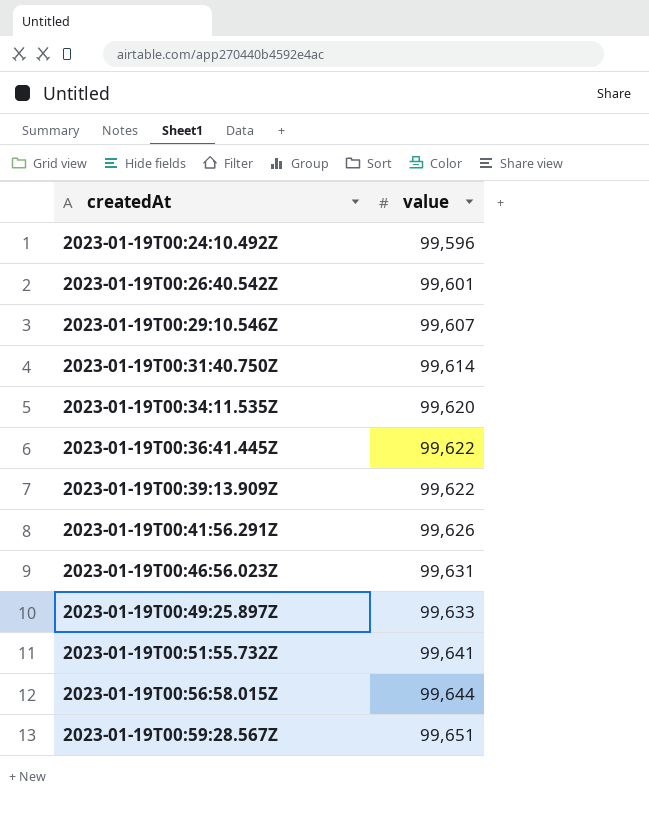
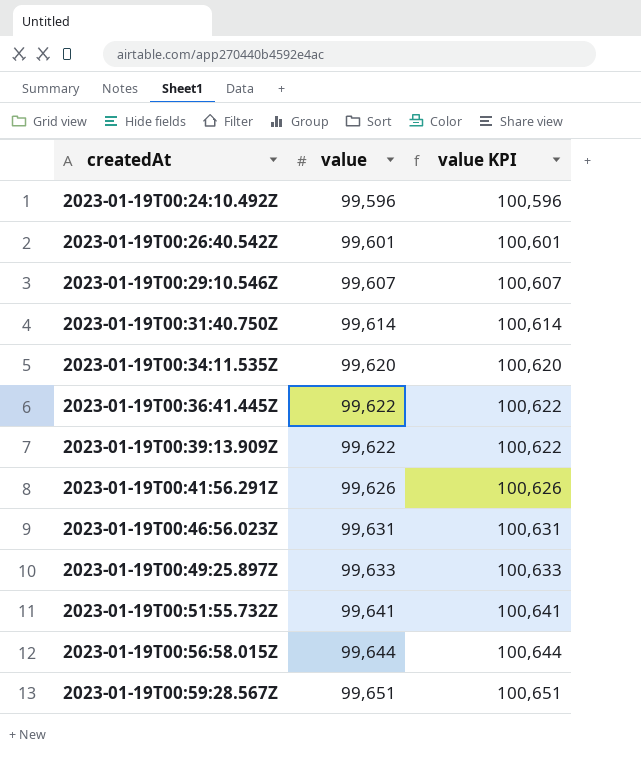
column value KPI | formula: none -> [value] + 1000

